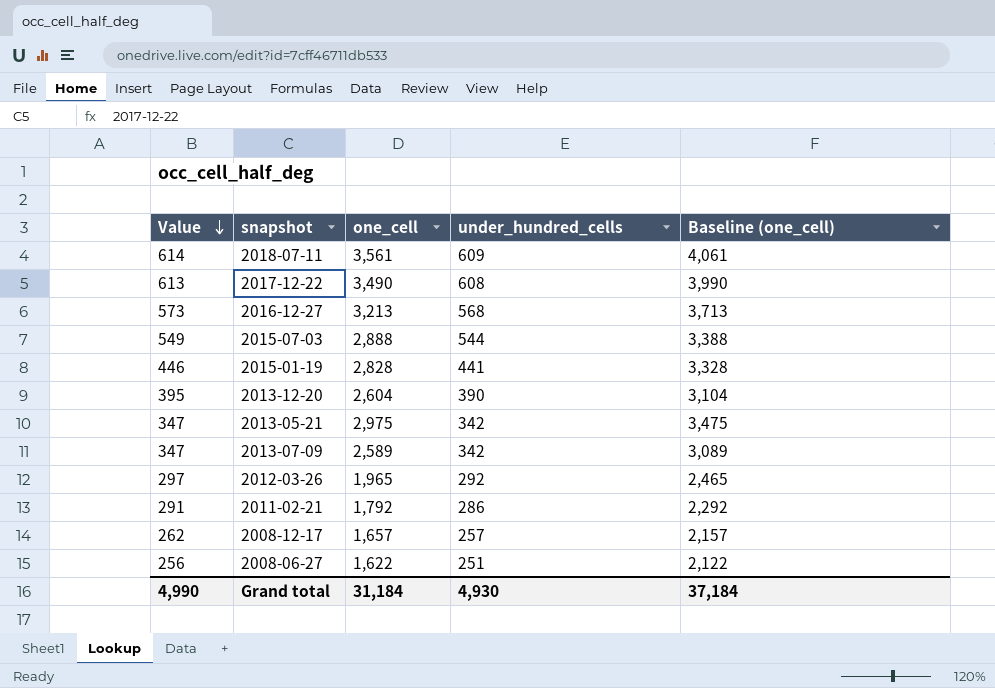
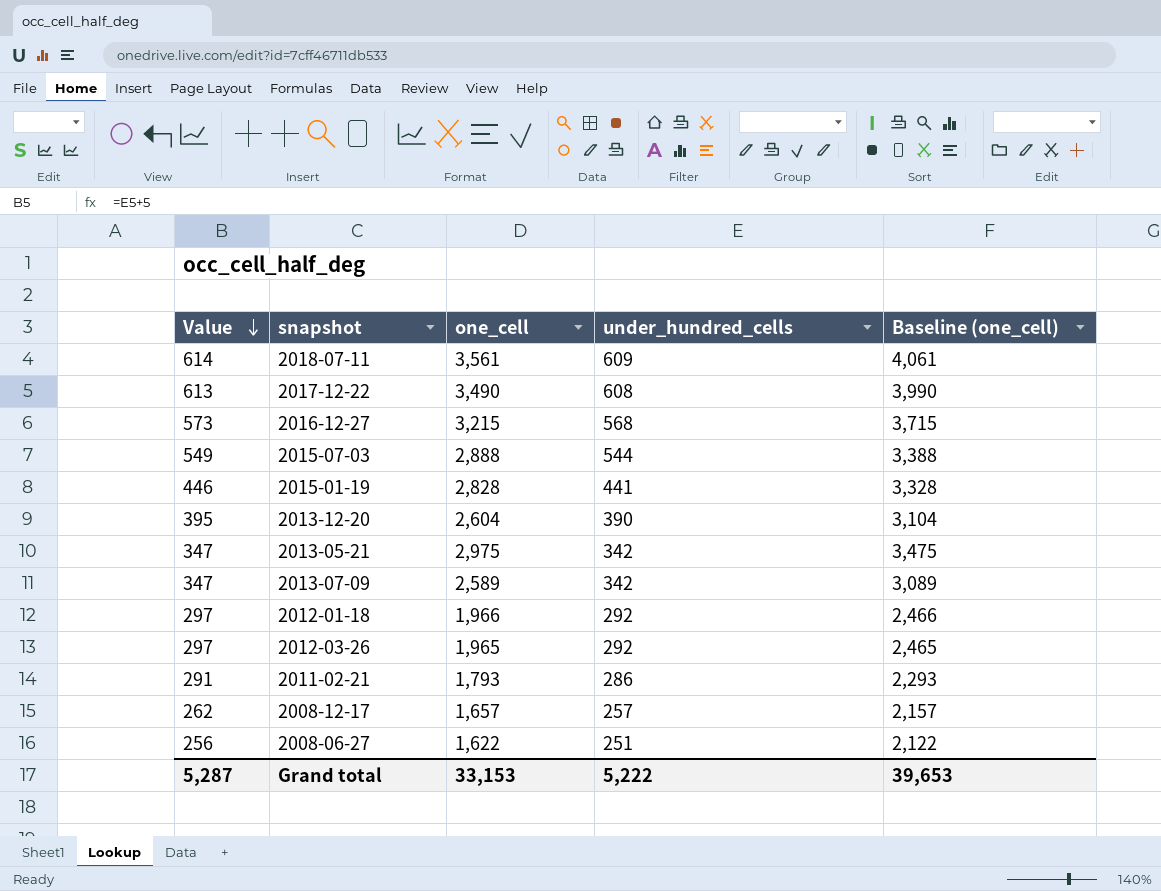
2016-12-27 | one_cell: 3,213 -> 3,215
2016-12-27 | Baseline (one_cell): 3,713 -> 3,715
row 2012-01-18: none -> 297 | 1,966 | 292 | 2,466
2011-02-21 | one_cell: 1,792 -> 1,793
2011-02-21 | Baseline (one_cell): 2,292 -> 2,293
Grand total | Value: 4,990 -> 5,287
Grand total | one_cell: 31,184 -> 33,153
Grand total | under_hundred_cells: 4,930 -> 5,222
Grand total | Baseline (one_cell): 37,184 -> 39,653

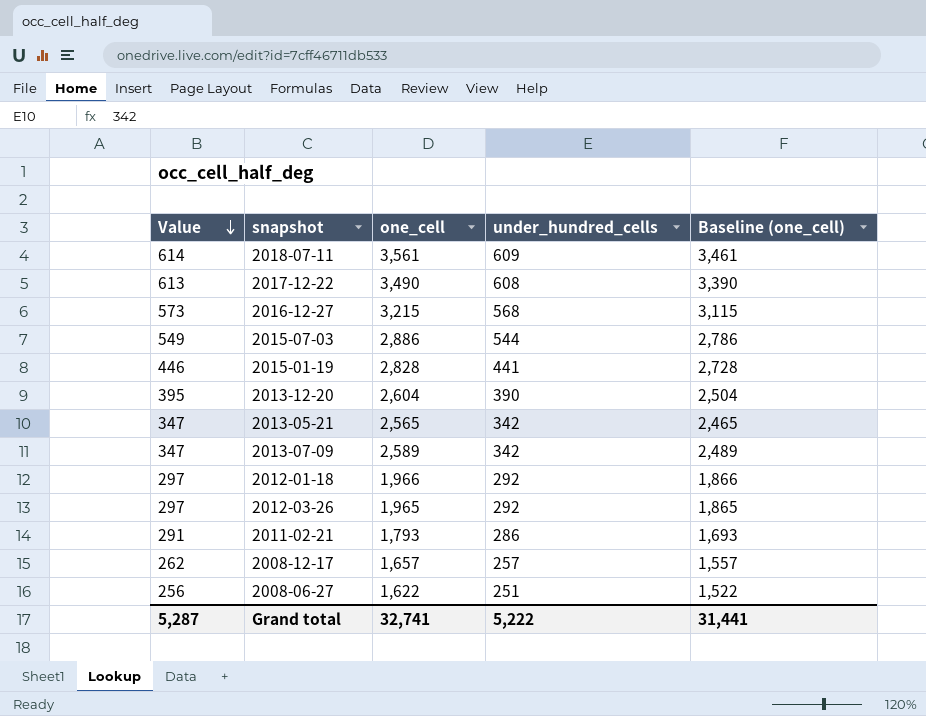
column Baseline (one_cell) | formula: [one_cell] + 500 -> [one_cell] - 100
2015-07-03 | one_cell: 2,888 -> 2,886
2013-05-21 | one_cell: 2,975 -> 2,565
Grand total | one_cell: 33,153 -> 32,741
Grand total | Baseline (one_cell): 39,653 -> 31,441

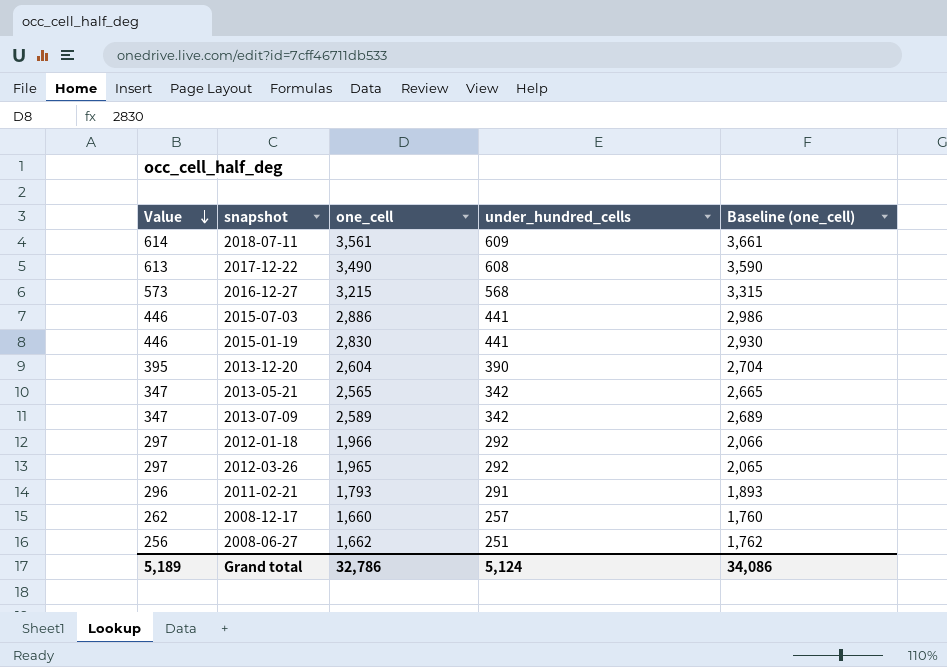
column Baseline (one_cell) | formula: [one_cell] - 100 -> [one_cell] + 100
2015-07-03 | Value: 549 -> 446
2015-07-03 | under_hundred_cells: 544 -> 441
2015-01-19 | one_cell: 2,828 -> 2,830
2011-02-21 | Value: 291 -> 296
2011-02-21 | under_hundred_cells: 286 -> 291
2008-12-17 | one_cell: 1,657 -> 1,660
2008-06-27 | one_cell: 1,622 -> 1,662
Grand total | Value: 5,287 -> 5,189
Grand total | one_cell: 32,741 -> 32,786
Grand total | under_hundred_cells: 5,222 -> 5,124
Grand total | Baseline (one_cell): 31,441 -> 34,086

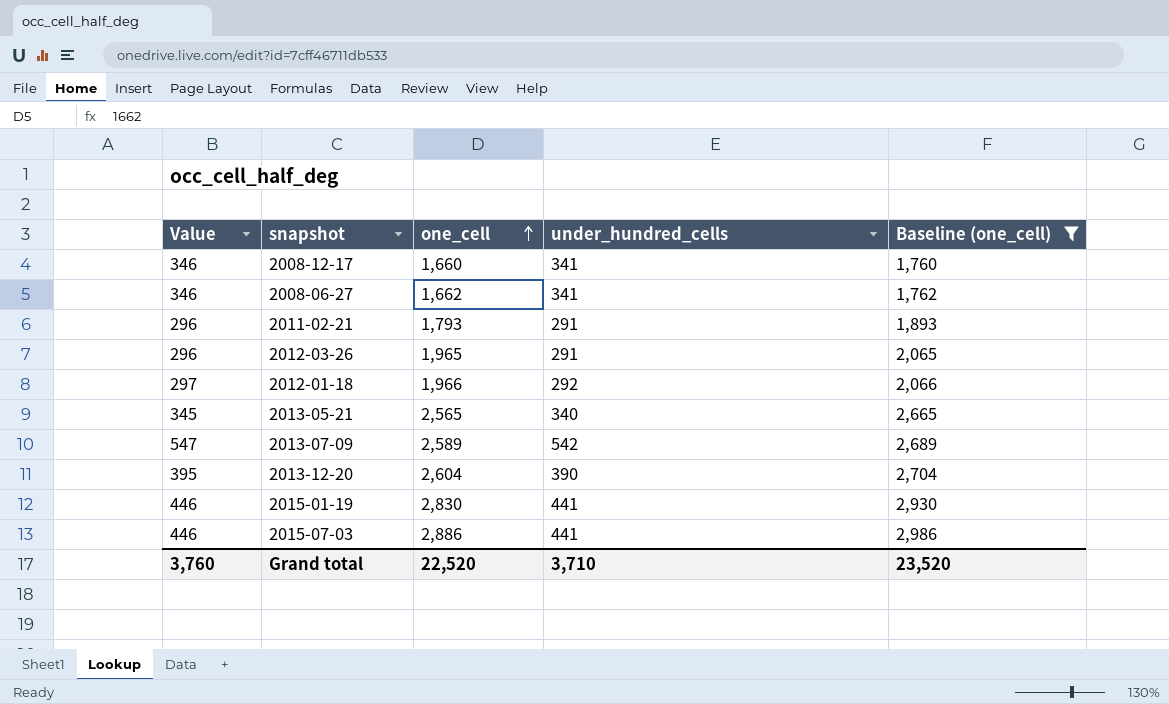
filter: none -> Baseline (one_cell) <= 2,986
row order: Value descending -> one_cell ascending
2008-12-17 | Value: 262 -> 346
2008-12-17 | under_hundred_cells: 257 -> 341
2008-06-27 | Value: 256 -> 346
2008-06-27 | under_hundred_cells: 251 -> 341
2012-03-26 | Value: 297 -> 296
2012-03-26 | under_hundred_cells: 292 -> 291
2013-05-21 | Value: 347 -> 345
2013-05-21 | under_hundred_cells: 342 -> 340
2013-07-09 | Value: 347 -> 547
2013-07-09 | under_hundred_cells: 342 -> 542
Grand total | Value: 5,189 -> 3,760
Grand total | one_cell: 32,786 -> 22,520
Grand total | under_hundred_cells: 5,124 -> 3,710
Grand total | Baseline (one_cell): 34,086 -> 23,520

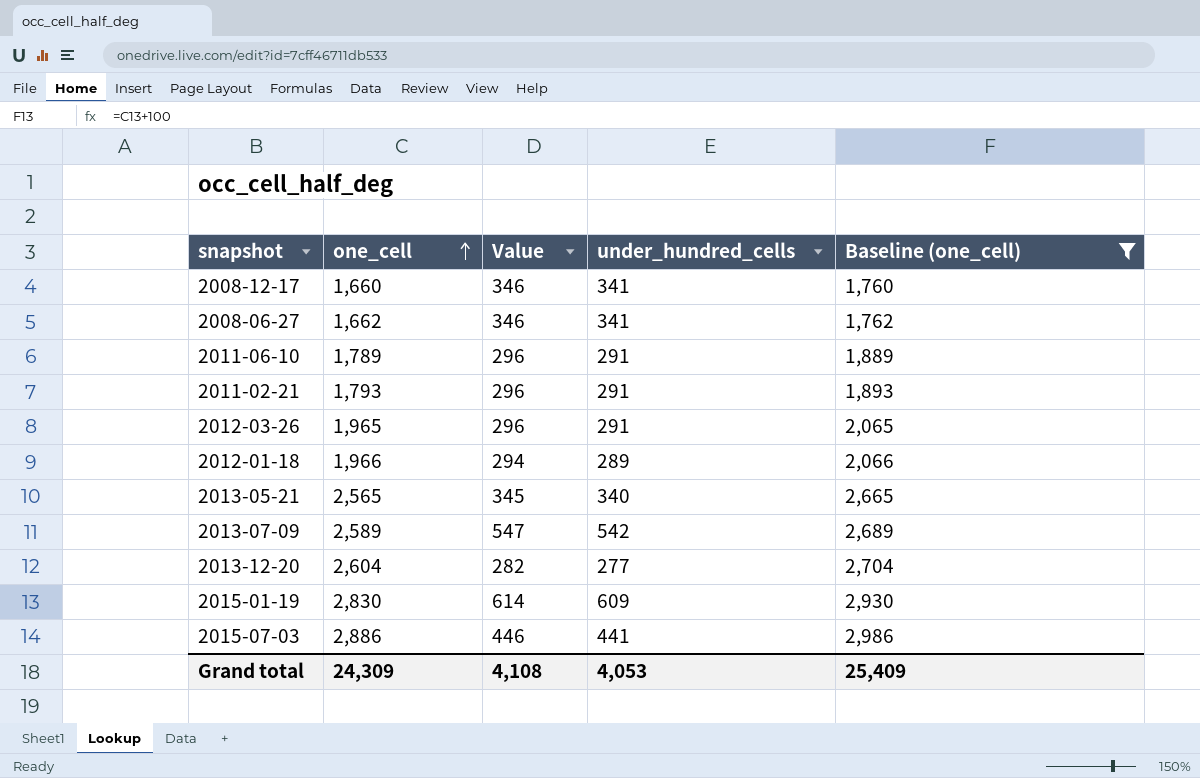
column Value | position: 1 -> 3
row 2011-06-10: none -> 1,789 | 296 | 291 | 1,889
2012-01-18 | Value: 297 -> 294
2012-01-18 | under_hundred_cells: 292 -> 289
2013-12-20 | Value: 395 -> 282
2013-12-20 | under_hundred_cells: 390 -> 277
2015-01-19 | Value: 446 -> 614
2015-01-19 | under_hundred_cells: 441 -> 609
Grand total | one_cell: 22,520 -> 24,309
Grand total | Value: 3,760 -> 4,108
Grand total | under_hundred_cells: 3,710 -> 4,053
Grand total | Baseline (one_cell): 23,520 -> 25,409

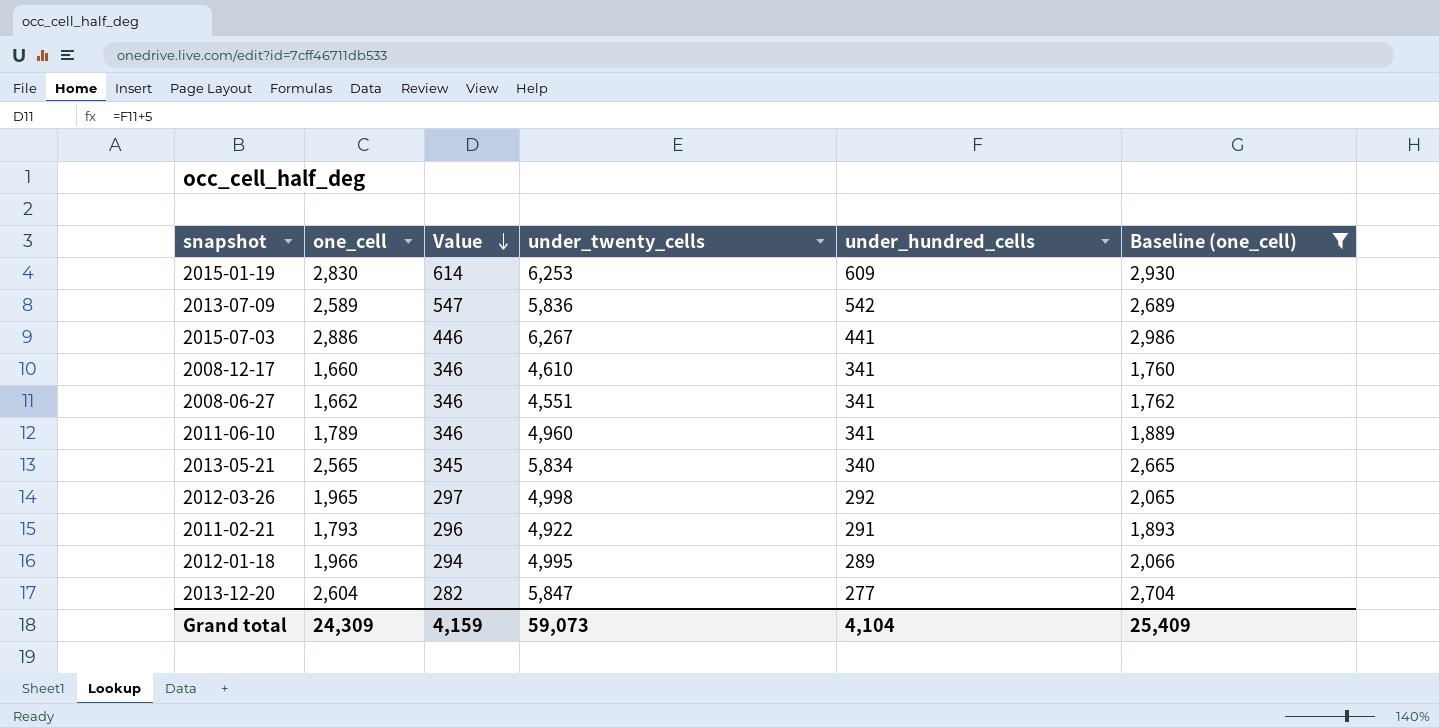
row order: one_cell ascending -> Value descending
column under_twenty_cells | position: none -> 4
2011-06-10 | Value: 296 -> 346
2011-06-10 | under_hundred_cells: 291 -> 341
2012-03-26 | Value: 296 -> 297
2012-03-26 | under_hundred_cells: 291 -> 292
Grand total | Value: 4,108 -> 4,159
Grand total | under_hundred_cells: 4,053 -> 4,104

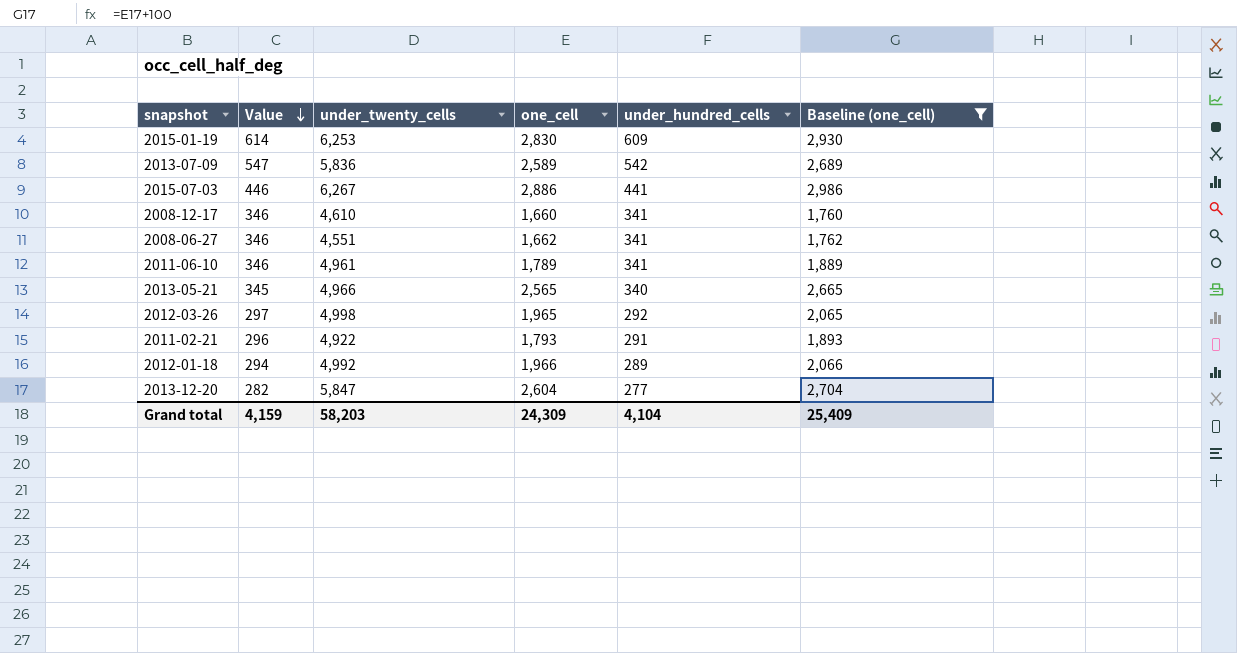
column one_cell | position: 2 -> 4
2011-06-10 | under_twenty_cells: 4,960 -> 4,961
2013-05-21 | under_twenty_cells: 5,834 -> 4,966
2012-01-18 | under_twenty_cells: 4,995 -> 4,992
Grand total | under_twenty_cells: 59,073 -> 58,203

